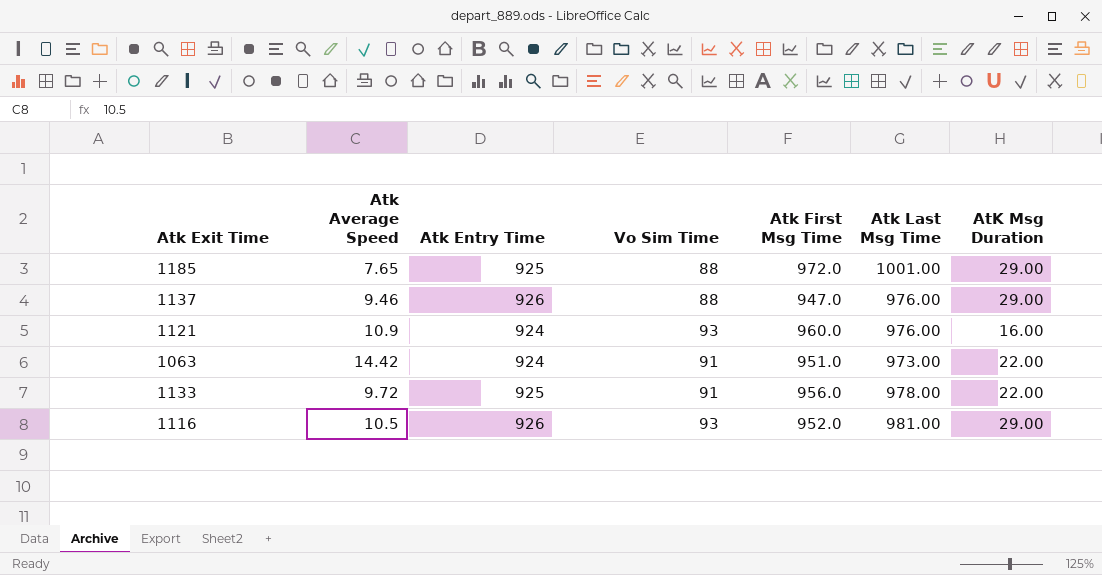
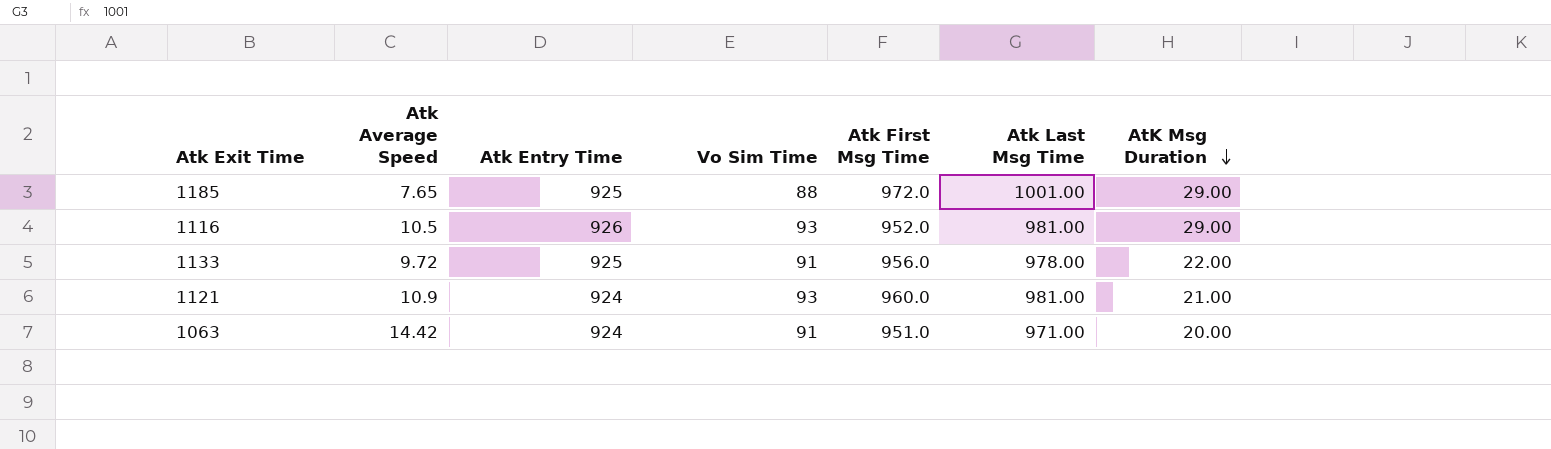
row order: none -> AtK Msg Duration descending
row 1137: 9.46 | 926 | 88 | 947.0 | 976.00 | 29.00 -> none
1121 | Atk Last Msg Time: 976.00 -> 981.00
1121 | AtK Msg Duration: 16.00 -> 21.00
1063 | Atk Last Msg Time: 973.00 -> 971.00
1063 | AtK Msg Duration: 22.00 -> 20.00

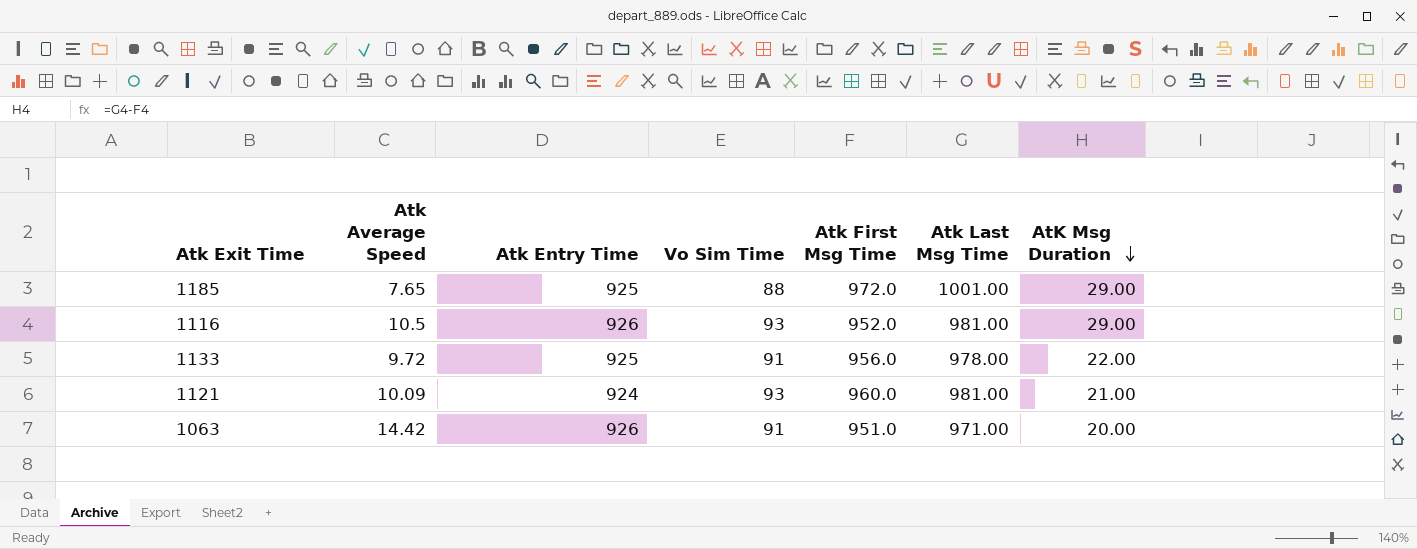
1121 | Atk Average Speed: 10.9 -> 10.09
1063 | Atk Entry Time: 924 -> 926

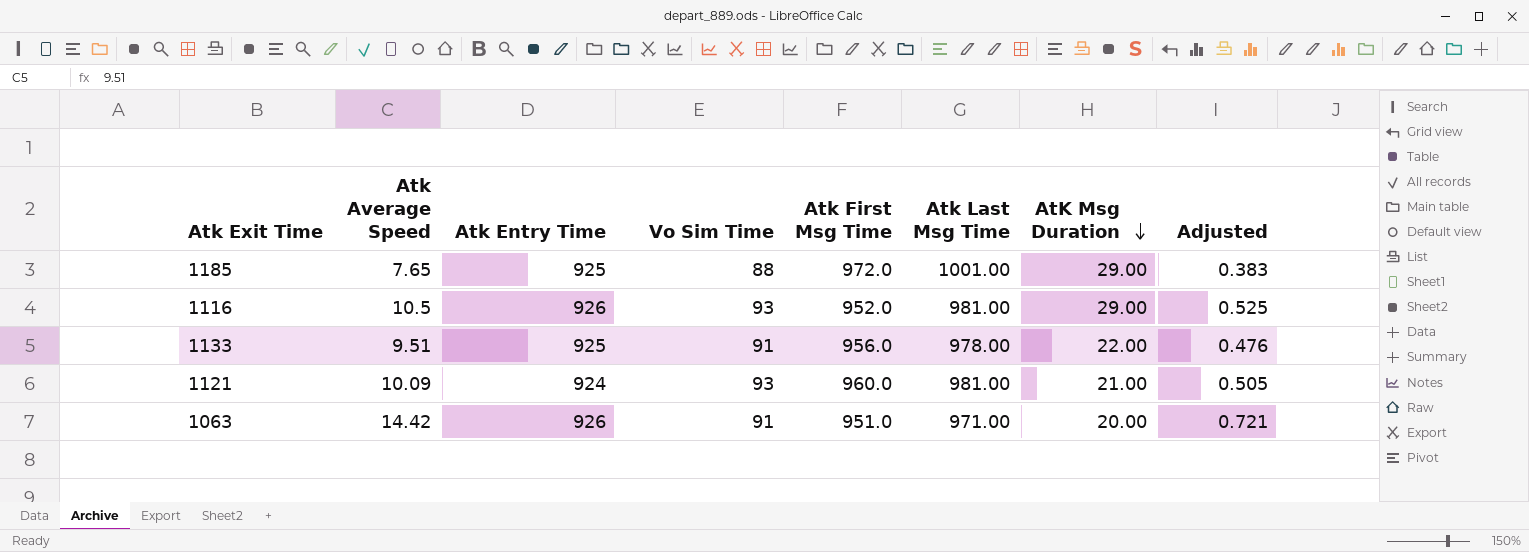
column Adjusted | formula: none -> [Atk Average Speed] * 0.05
1133 | Atk Average Speed: 9.72 -> 9.51

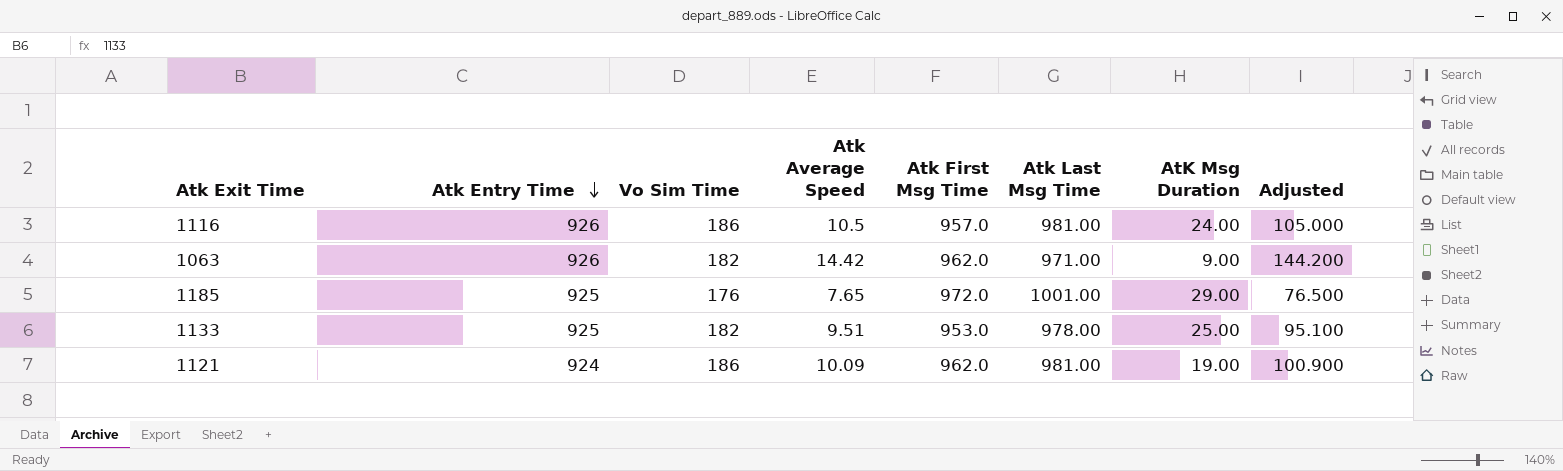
row order: AtK Msg Duration descending -> Atk Entry Time descending
column Atk Average Speed | position: 2 -> 4
column Adjusted | formula: [Atk Average Speed] * 0.05 -> [Atk Average Speed] * 10
1116 | Vo Sim Time: 93 -> 186
1116 | Atk First Msg Time: 952.0 -> 957.0
1116 | AtK Msg Duration: 29.00 -> 24.00
1063 | Vo Sim Time: 91 -> 182
1063 | Atk First Msg Time: 951.0 -> 962.0
1063 | AtK Msg Duration: 20.00 -> 9.00
1185 | Vo Sim Time: 88 -> 176
1133 | Vo Sim Time: 91 -> 182
1133 | Atk First Msg Time: 956.0 -> 953.0
1133 | AtK Msg Duration: 22.00 -> 25.00
1121 | Vo Sim Time: 93 -> 186
1121 | Atk First Msg Time: 960.0 -> 962.0
1121 | AtK Msg Duration: 21.00 -> 19.00

